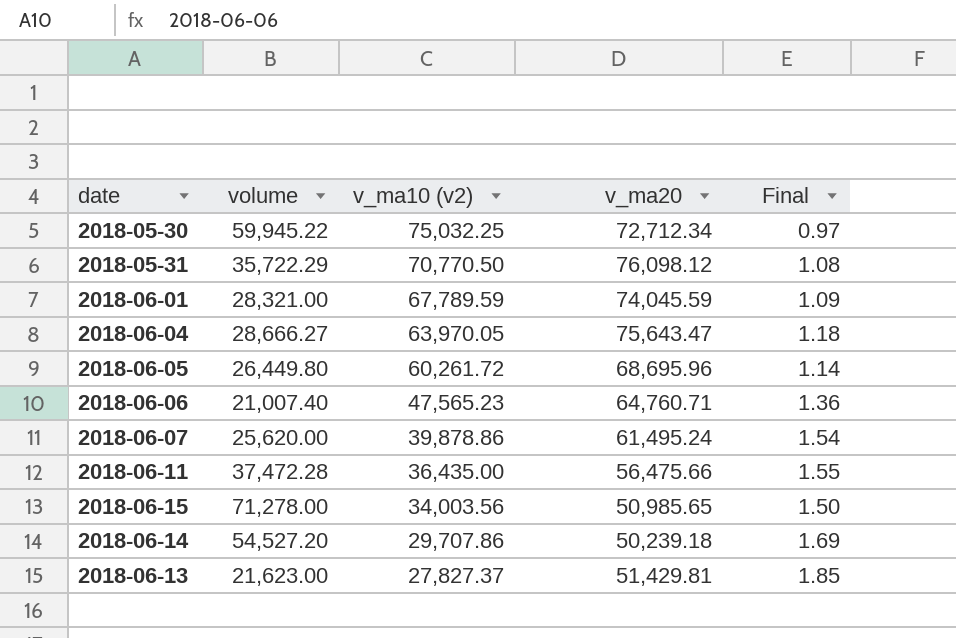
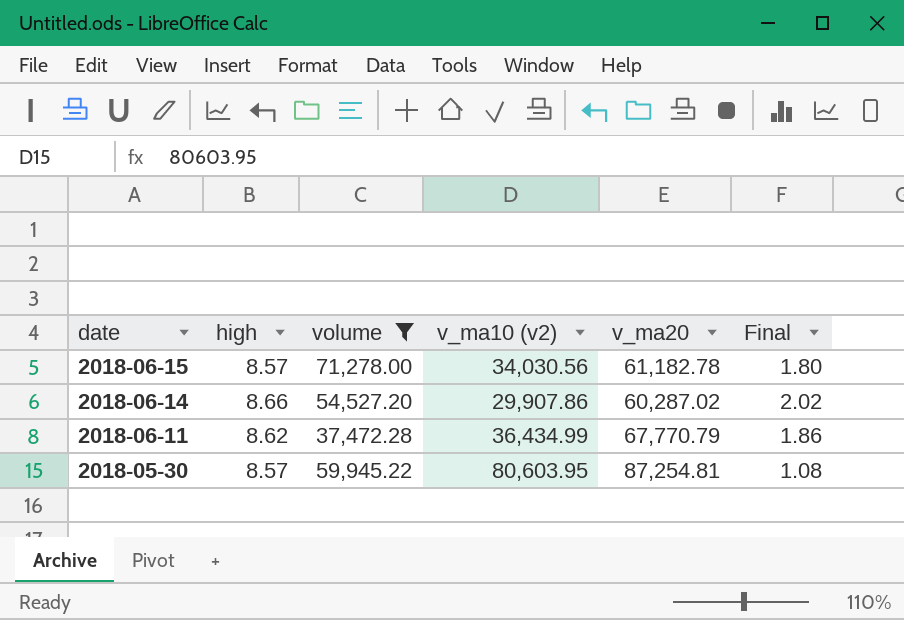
filter: none -> volume >= 37,472.28
row order: v_ma10 (v2) descending -> date descending
column high | position: none -> 2
2018-06-15 | v_ma10 (v2): 34,003.56 -> 34,030.56
2018-06-15 | v_ma20: 50,985.65 -> 61,182.78
2018-06-15 | Final: 1.50 -> 1.80
2018-06-14 | v_ma10 (v2): 29,707.86 -> 29,907.86
2018-06-14 | v_ma20: 50,239.18 -> 60,287.02
2018-06-14 | Final: 1.69 -> 2.02
2018-06-11 | v_ma10 (v2): 36,435.00 -> 36,434.99
2018-06-11 | v_ma20: 56,475.66 -> 67,770.79
2018-06-11 | Final: 1.55 -> 1.86
2018-05-30 | v_ma10 (v2): 75,032.25 -> 80,603.95
2018-05-30 | v_ma20: 72,712.34 -> 87,254.81
2018-05-30 | Final: 0.97 -> 1.08

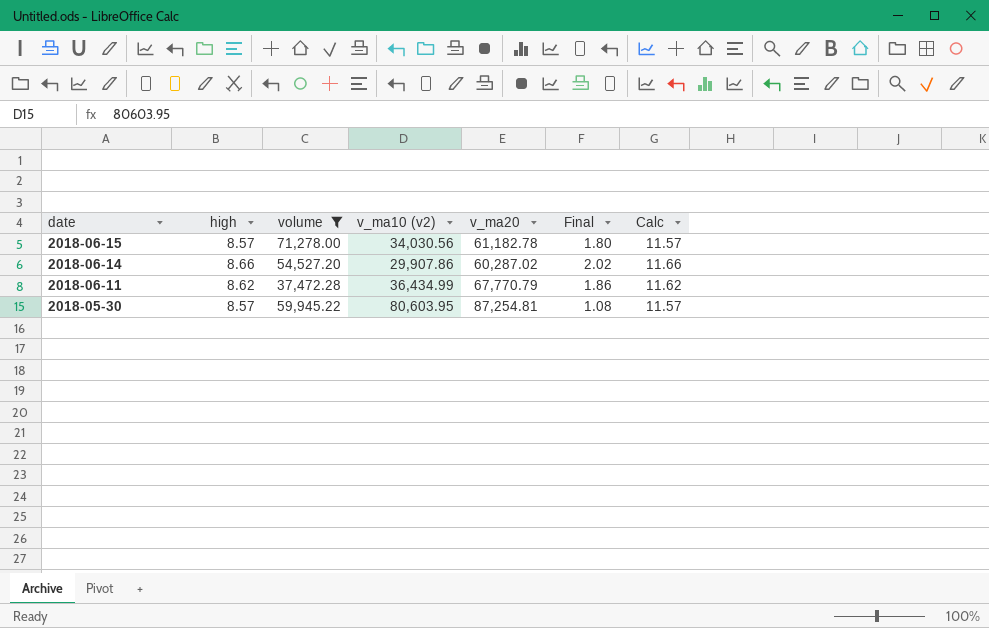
column Calc | formula: none -> [high] + 3

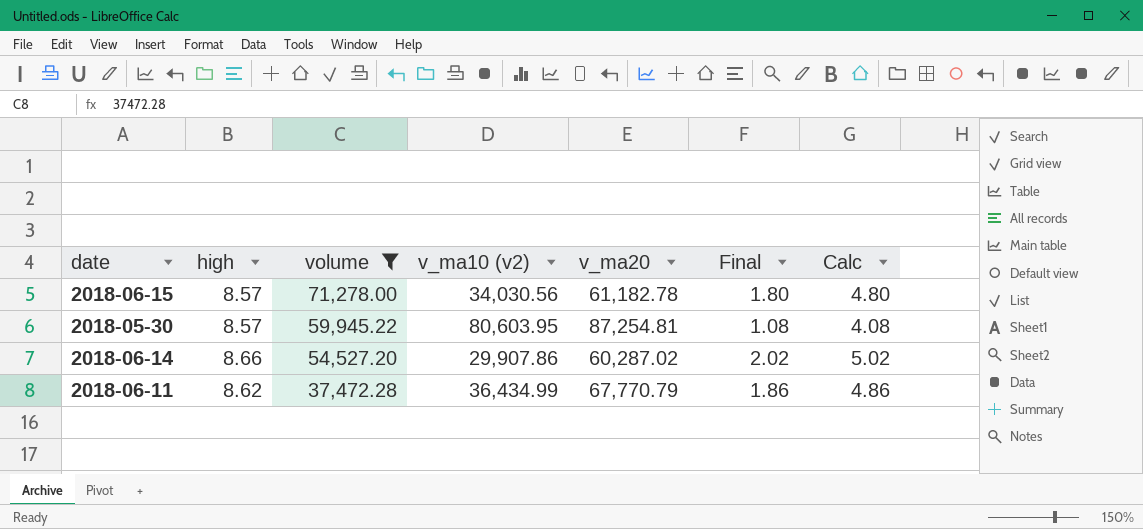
row order: date descending -> volume descending
column Calc | formula: [high] + 3 -> [Final] + 3

